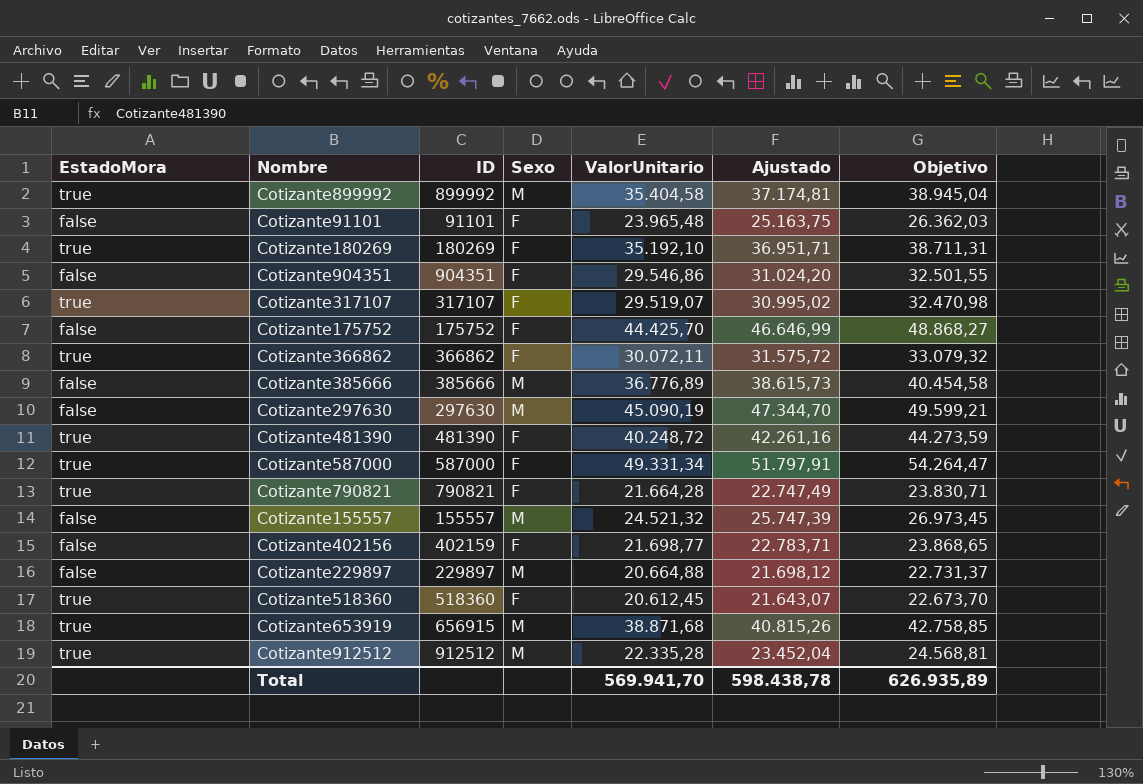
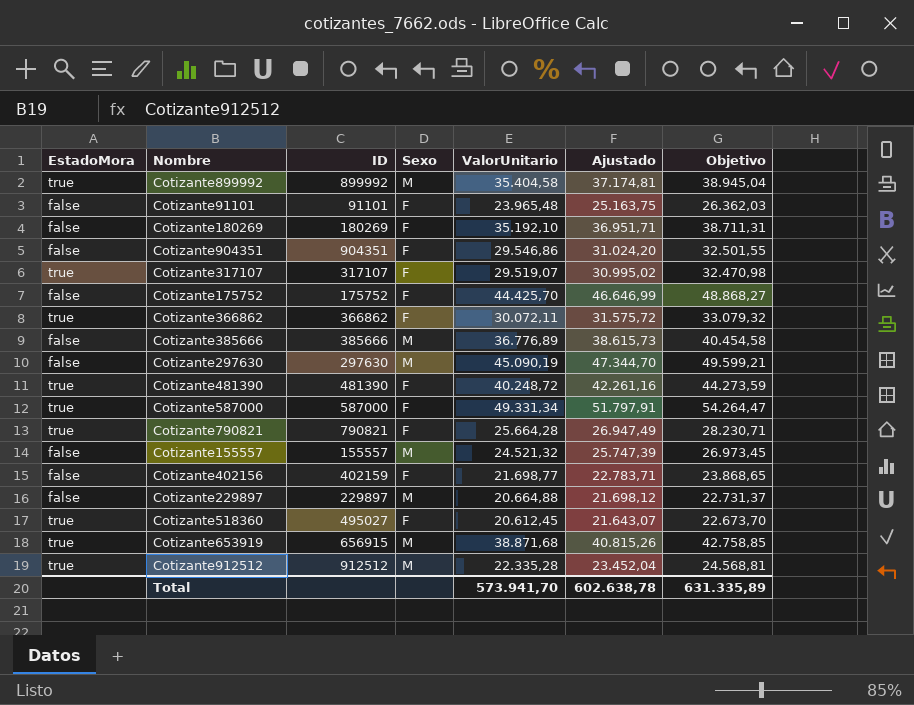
Cotizante180269 | EstadoMora: true -> false
Cotizante790821 | ValorUnitario: 21.664,28 -> 25.664,28
Cotizante790821 | Ajustado: 22.747,49 -> 26.947,49
Cotizante790821 | Objetivo: 23.830,71 -> 28.230,71
Cotizante518360 | ID: 518360 -> 495027
Total | ValorUnitario: 569.941,70 -> 573.941,70
Total | Ajustado: 598.438,78 -> 602.638,78
Total | Objetivo: 626.935,89 -> 631.335,89

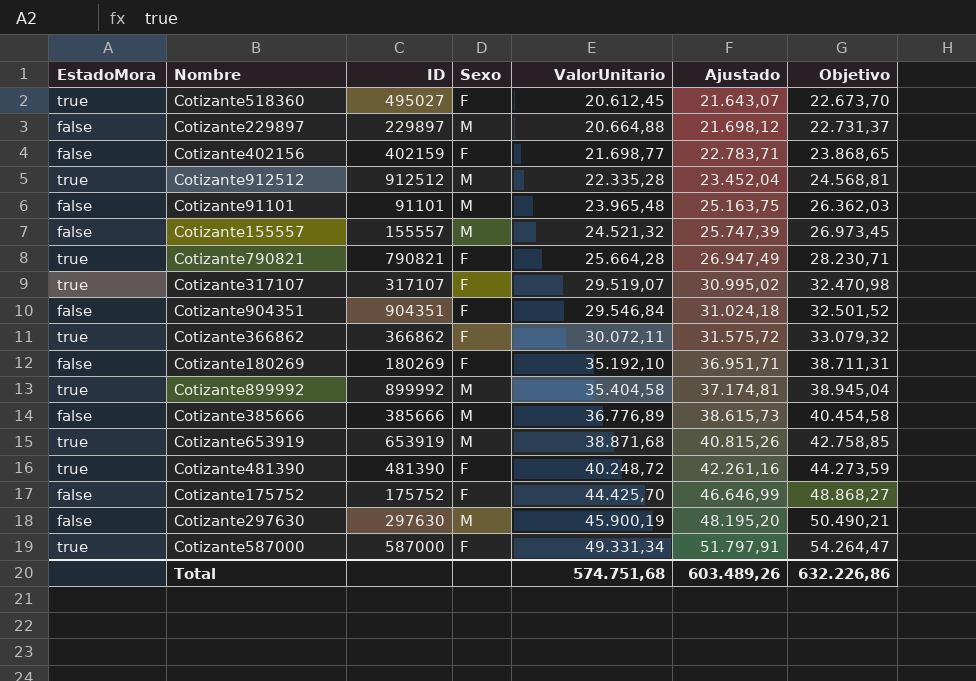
row order: none -> ValorUnitario ascending
Cotizante91101 | Sexo: F -> M
Cotizante904351 | ValorUnitario: 29.546,86 -> 29.546,84
Cotizante904351 | Ajustado: 31.024,20 -> 31.024,18
Cotizante904351 | Objetivo: 32.501,55 -> 32.501,52
Cotizante653919 | ID: 656915 -> 653919
Cotizante297630 | ValorUnitario: 45.090,19 -> 45.900,19
Cotizante297630 | Ajustado: 47.344,70 -> 48.195,20
Cotizante297630 | Objetivo: 49.599,21 -> 50.490,21
Total | ValorUnitario: 573.941,70 -> 574.751,68
Total | Ajustado: 602.638,78 -> 603.489,26
Total | Objetivo: 631.335,89 -> 632.226,86

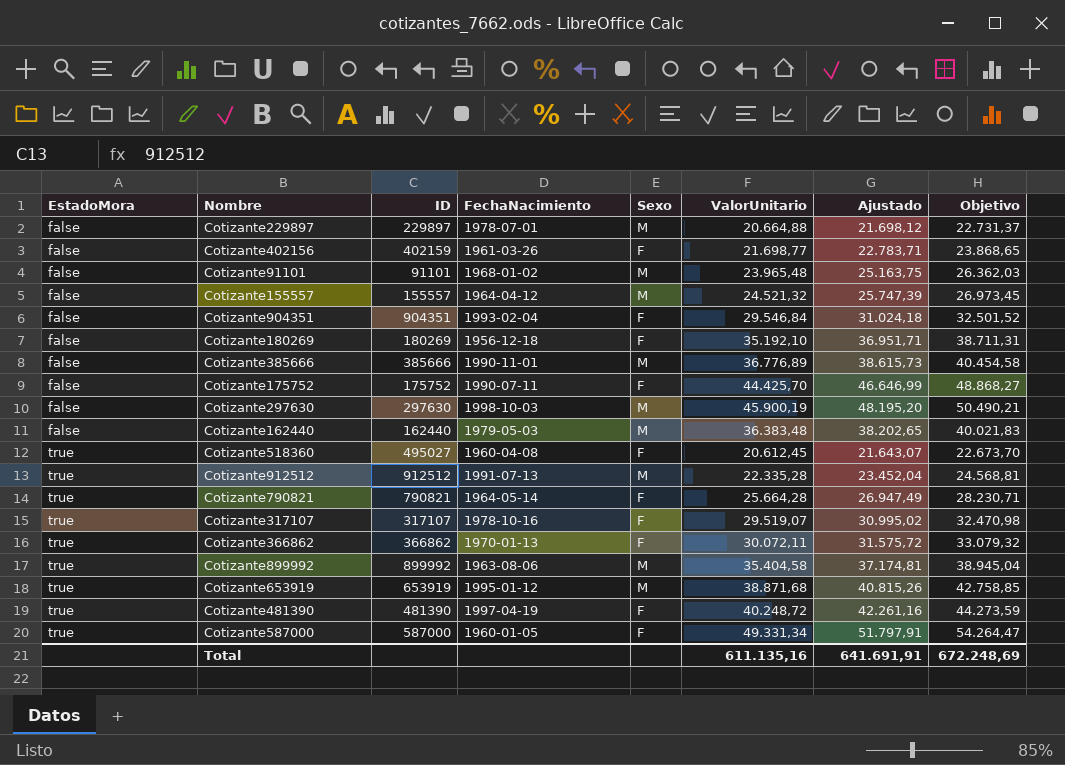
row order: ValorUnitario ascending -> EstadoMora ascending
column FechaNacimiento | position: none -> 4
row Cotizante162440: none -> false | 162440 | 1979-05-03 | M | 36.383,48 | 38.202,65 | 40.021,83
Total | ValorUnitario: 574.751,68 -> 611.135,16
Total | Ajustado: 603.489,26 -> 641.691,91
Total | Objetivo: 632.226,86 -> 672.248,69

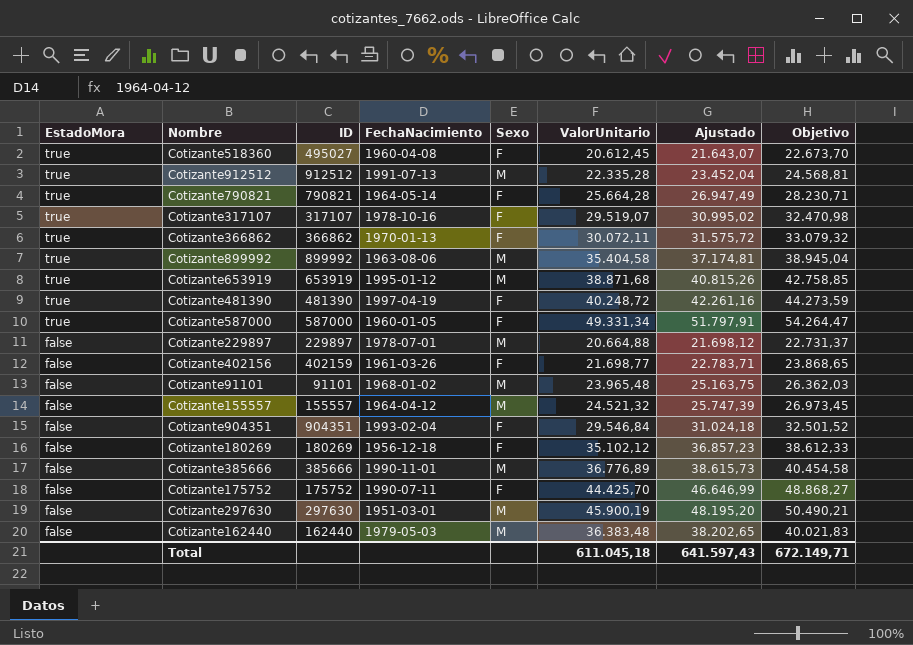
row order: EstadoMora ascending -> EstadoMora descending
Cotizante180269 | ValorUnitario: 35.192,10 -> 35.102,12
Cotizante180269 | Ajustado: 36.951,71 -> 36.857,23
Cotizante180269 | Objetivo: 38.711,31 -> 38.612,33
Cotizante297630 | FechaNacimiento: 1998-10-03 -> 1951-03-01
Total | ValorUnitario: 611.135,16 -> 611.045,18
Total | Ajustado: 641.691,91 -> 641.597,43
Total | Objetivo: 672.248,69 -> 672.149,71

